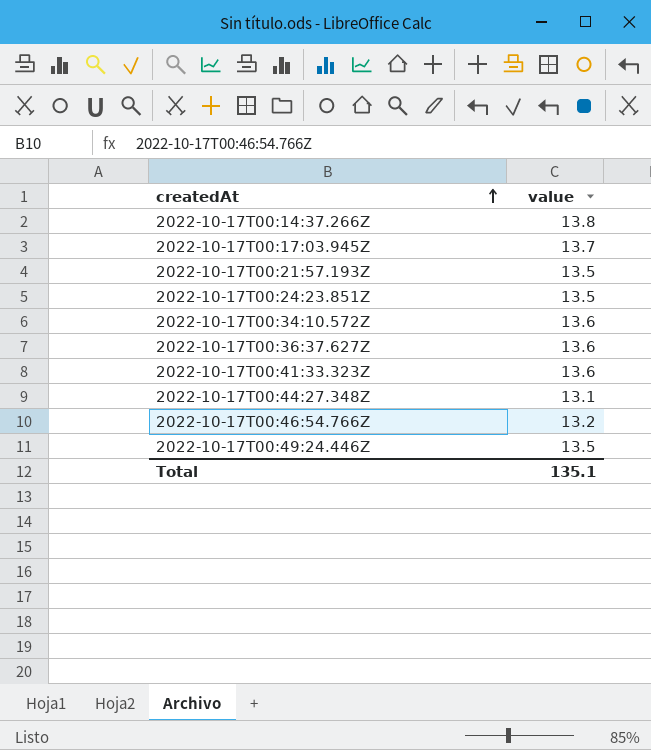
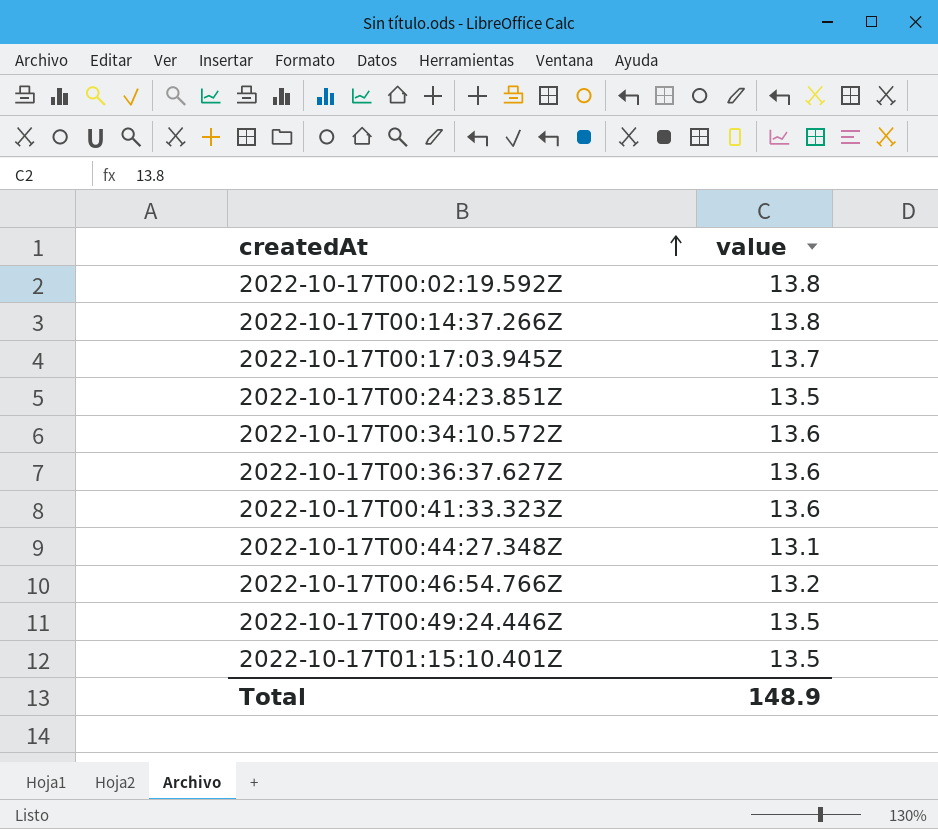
row 2022-10-17T00:21:57.193Z: 13.5 -> none
row 2022-10-17T00:02:19.592Z: none -> 13.8
row 2022-10-17T01:15:10.401Z: none -> 13.5
Total | value: 135.1 -> 148.9

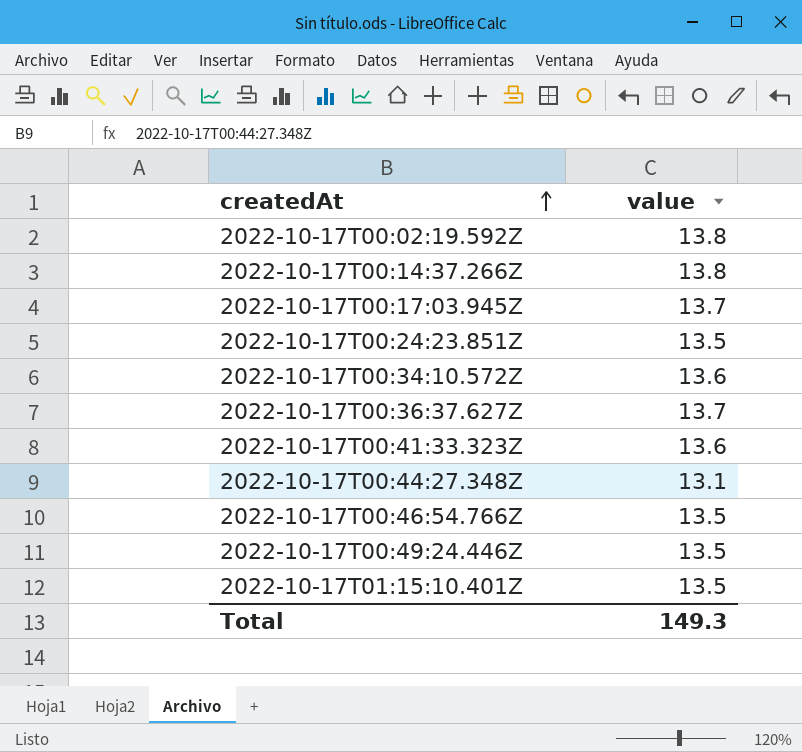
2022-10-17T00:36:37.627Z | value: 13.6 -> 13.7
2022-10-17T00:46:54.766Z | value: 13.2 -> 13.5
Total | value: 148.9 -> 149.3

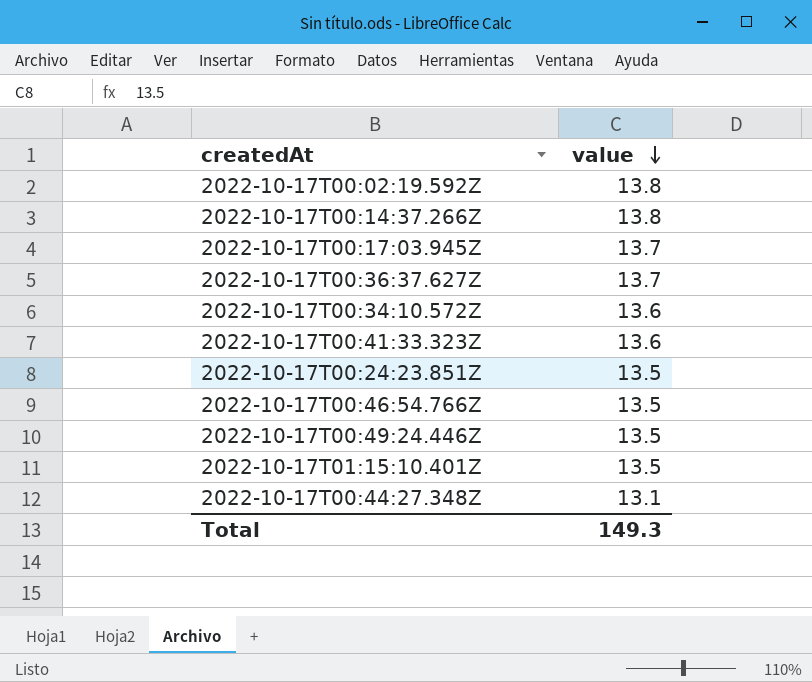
row order: createdAt ascending -> value descending

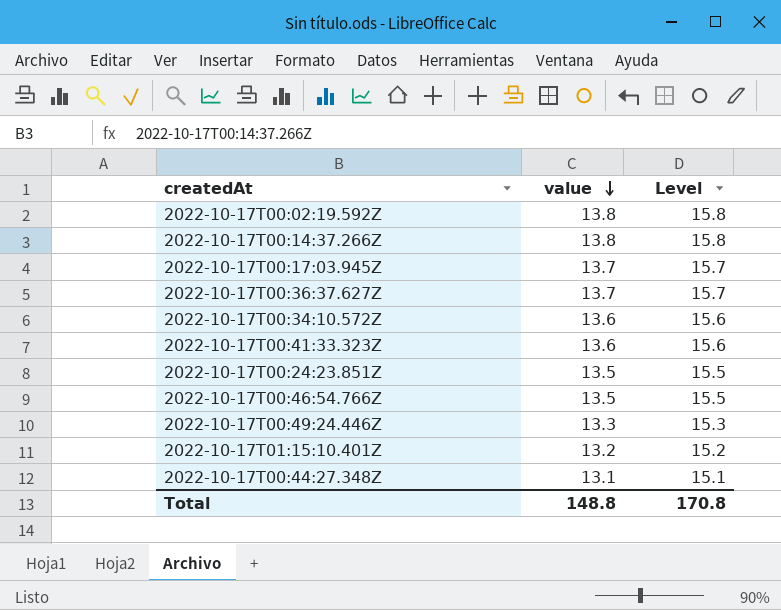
column Level | formula: none -> [value] + 2
2022-10-17T00:49:24.446Z | value: 13.5 -> 13.3
2022-10-17T01:15:10.401Z | value: 13.5 -> 13.2
Total | value: 149.3 -> 148.8

